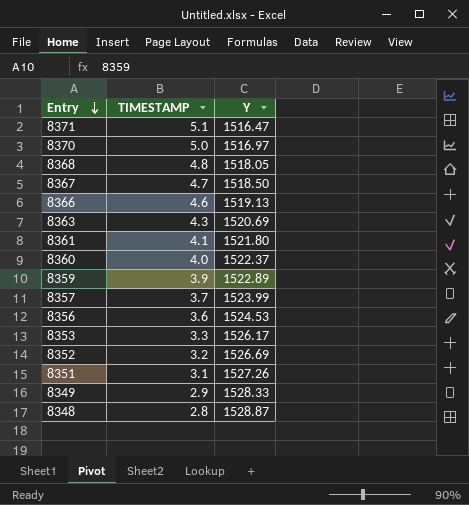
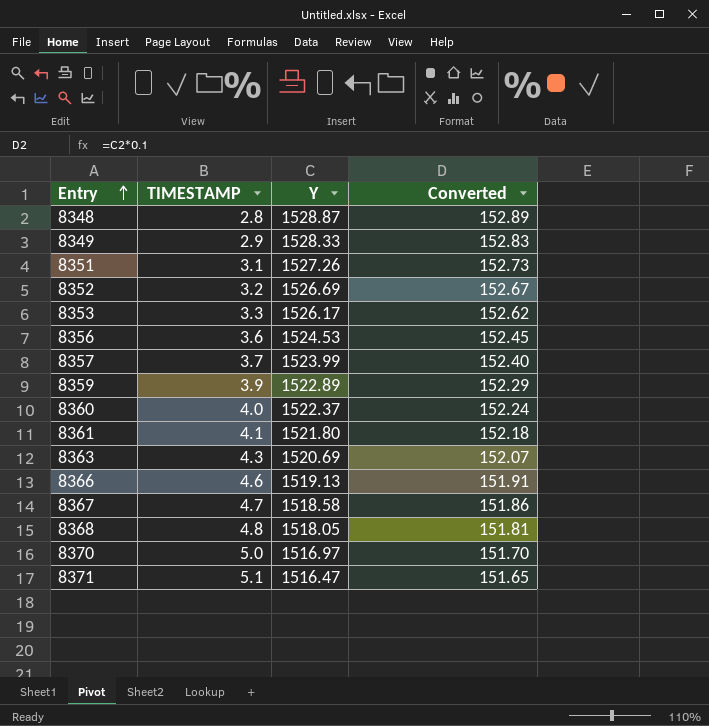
row order: Entry descending -> Entry ascending
column Converted | formula: none -> [Y] * 0.1
8367 | Y: 1518.50 -> 1518.58

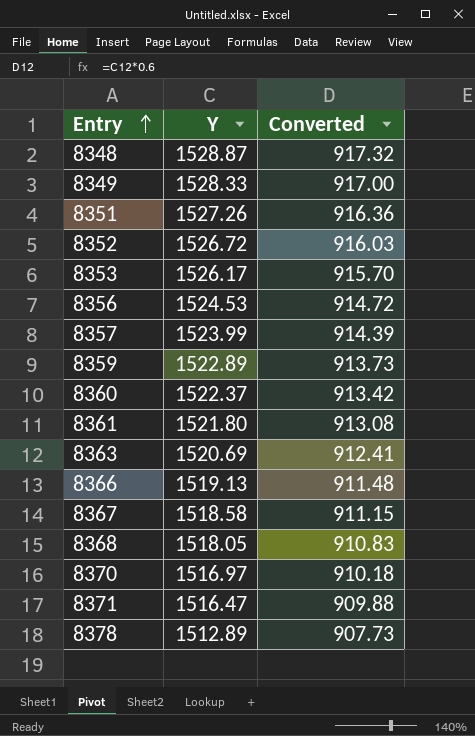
column TIMESTAMP | position: 2 -> none
column Converted | formula: [Y] * 0.1 -> [Y] * 0.6
8352 | Y: 1526.69 -> 1526.72
row 8378: none -> 1512.89 | 907.73

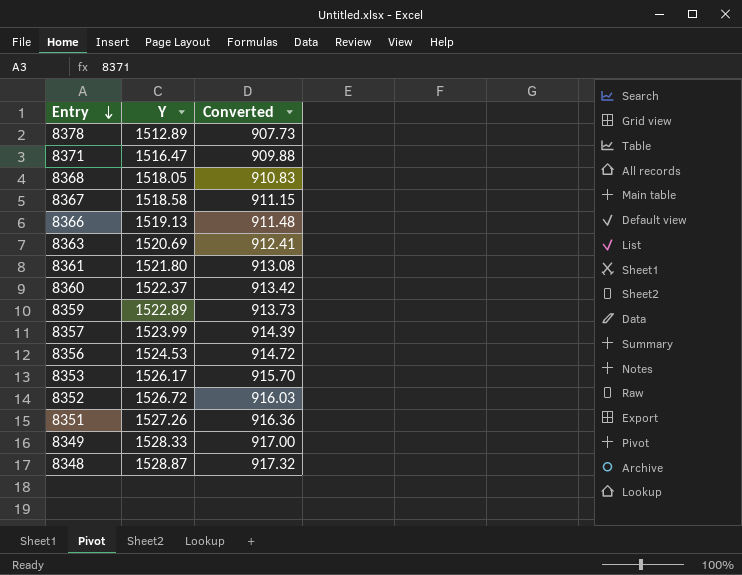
row order: Entry ascending -> Entry descending
row 8370: 1516.97 | 910.18 -> none

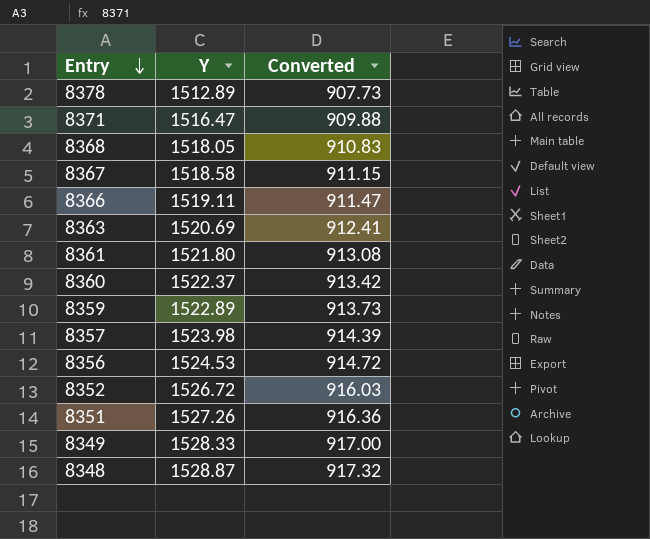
row 8353: 1526.17 | 915.70 -> none
8366 | Y: 1519.13 -> 1519.11
8366 | Converted: 911.48 -> 911.47
8357 | Y: 1523.99 -> 1523.98

